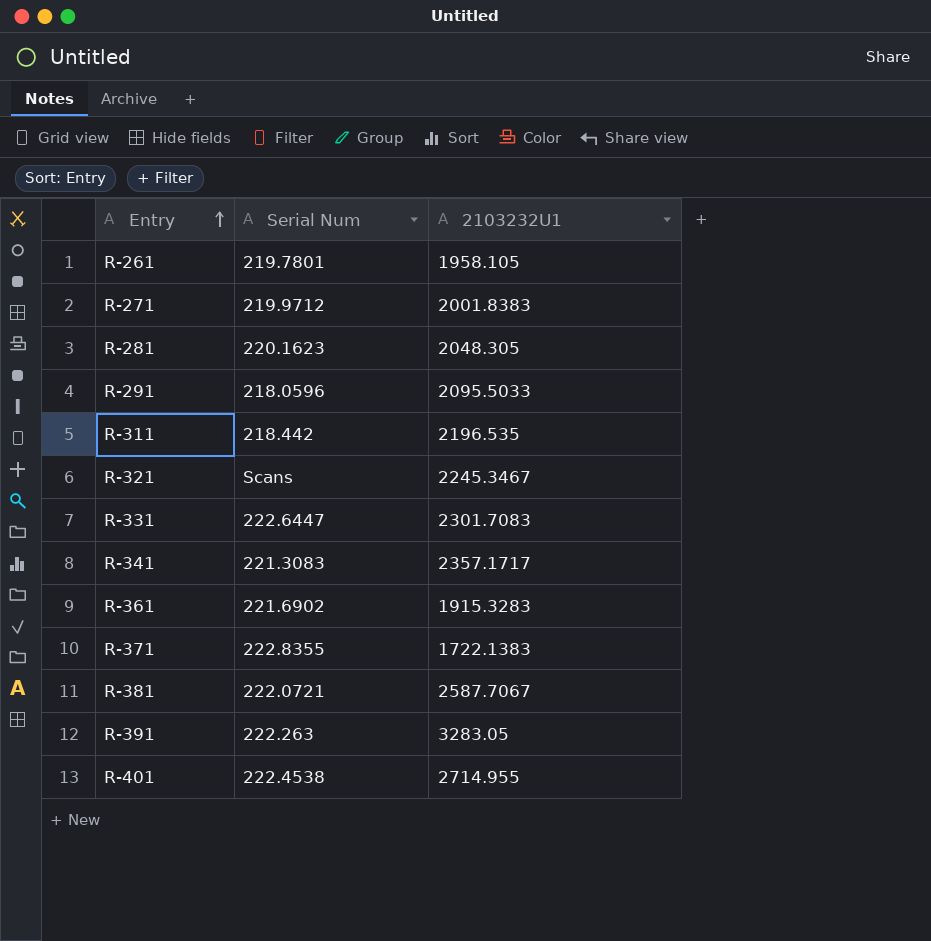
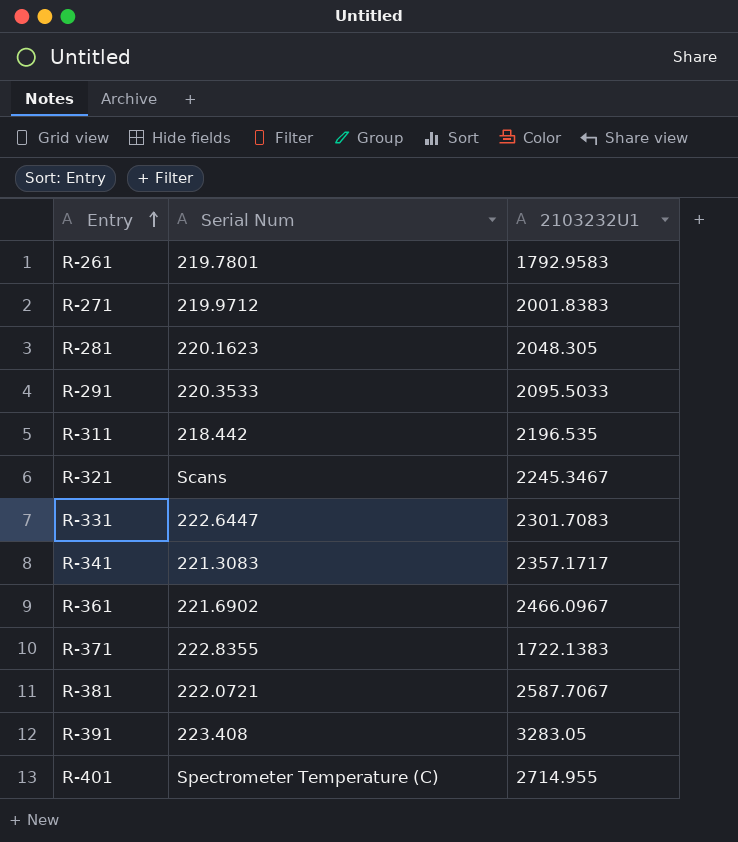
R-261 | 2103232U1: 1958.105 -> 1792.9583
R-291 | Serial Num: 218.0596 -> 220.3533
R-361 | 2103232U1: 1915.3283 -> 2466.0967
R-391 | Serial Num: 222.263 -> 223.408
R-401 | Serial Num: 222.4538 -> Spectrometer Temperature (C)

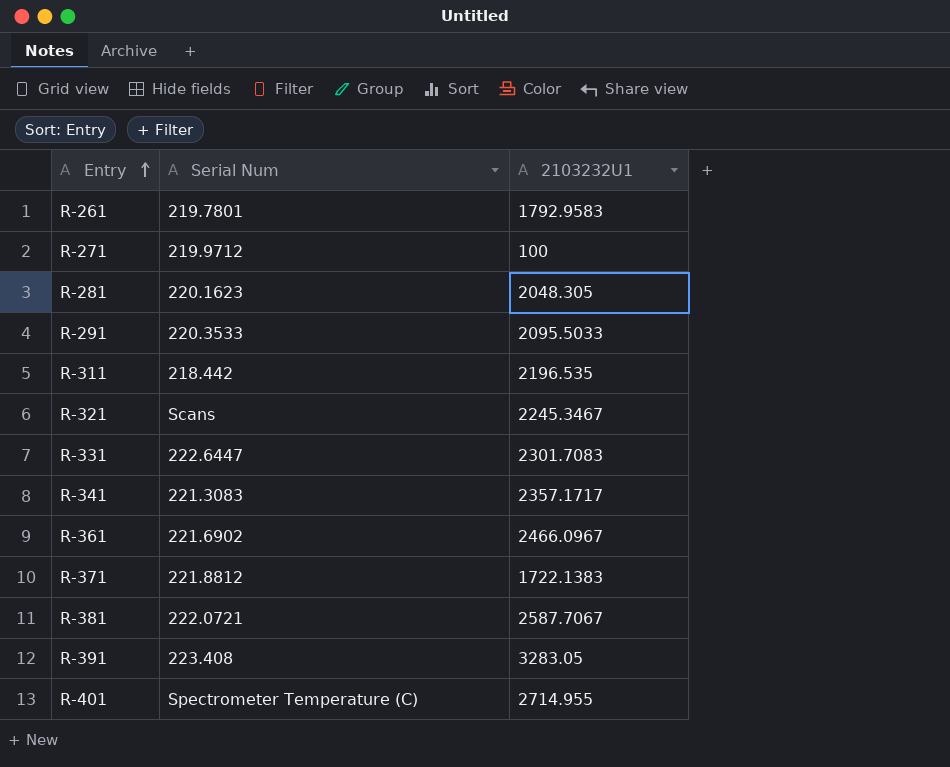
R-271 | 2103232U1: 2001.8383 -> 100
R-371 | Serial Num: 222.8355 -> 221.8812

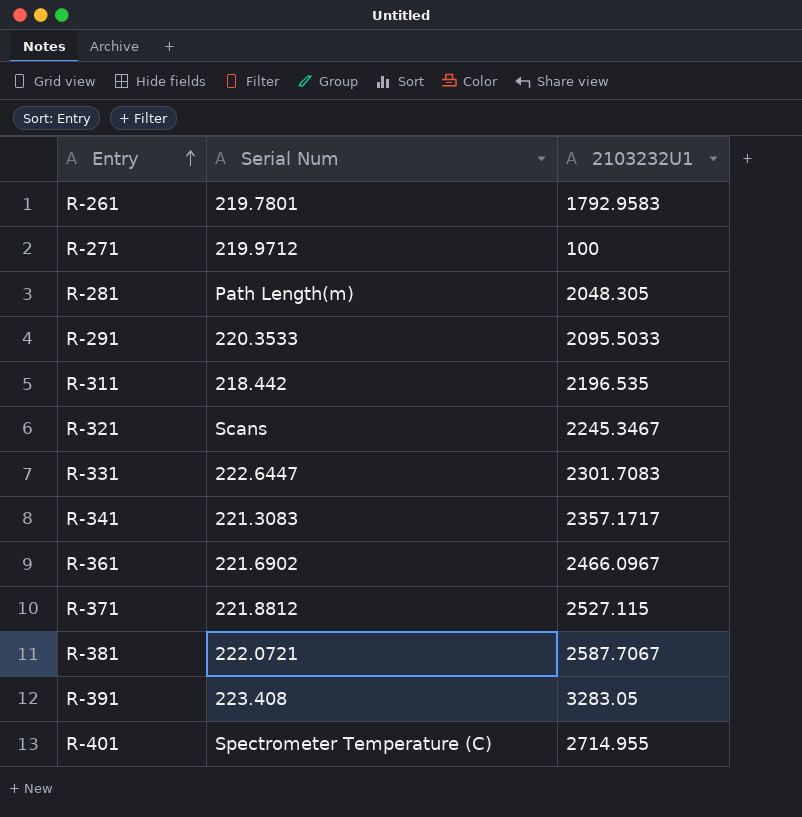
R-281 | Serial Num: 220.1623 -> Path Length(m)
R-371 | 2103232U1: 1722.1383 -> 2527.115

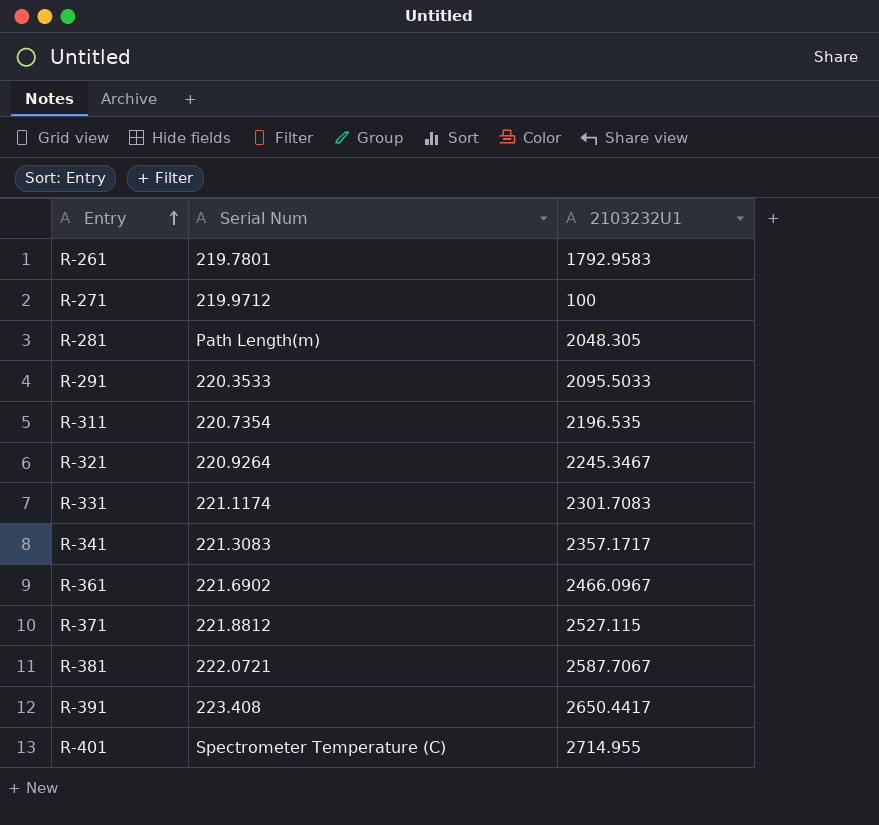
R-311 | Serial Num: 218.442 -> 220.7354
R-321 | Serial Num: Scans -> 220.9264
R-331 | Serial Num: 222.6447 -> 221.1174
R-391 | 2103232U1: 3283.05 -> 2650.4417

